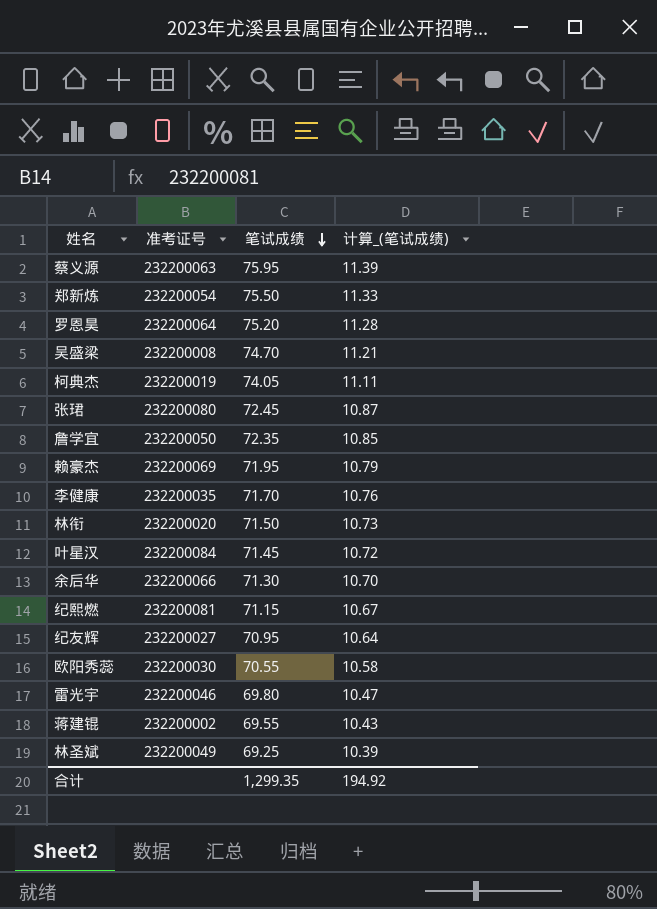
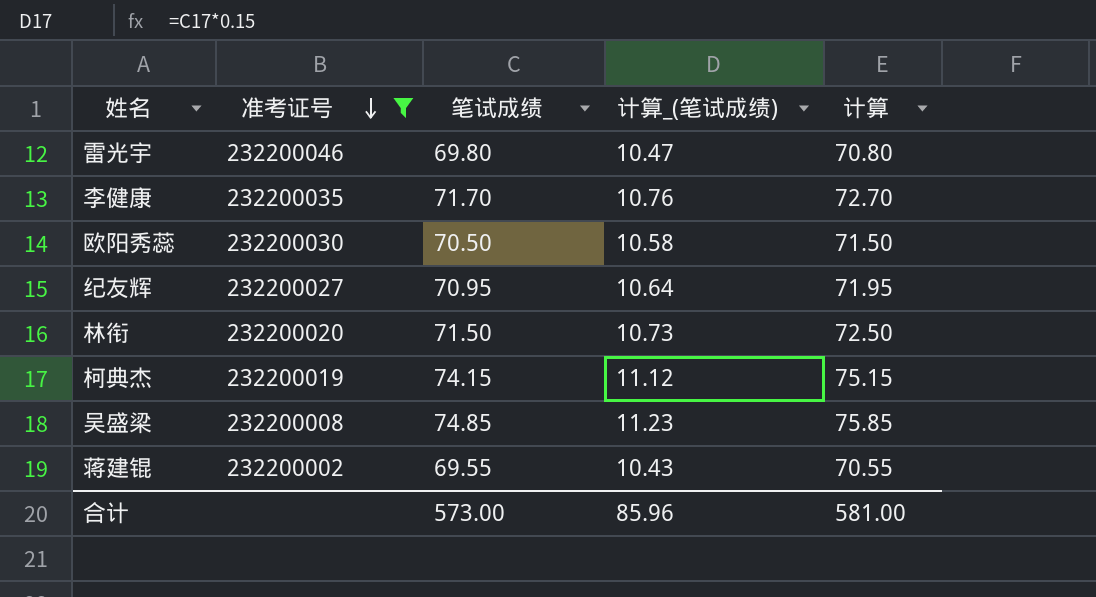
filter: none -> 准考证号 <= 232200046
row order: 笔试成绩 descending -> 准考证号 descending
column 计算 | formula: none -> [笔试成绩] + 1
欧阳秀蕊 | 笔试成绩: 70.55 -> 70.50
柯典杰 | 笔试成绩: 74.05 -> 74.15
柯典杰 | 计算_(笔试成绩): 11.11 -> 11.12
吴盛梁 | 笔试成绩: 74.70 -> 74.85
吴盛梁 | 计算_(笔试成绩): 11.21 -> 11.23
合计 | 笔试成绩: 1,299.35 -> 573.00
合计 | 计算_(笔试成绩): 194.92 -> 85.96

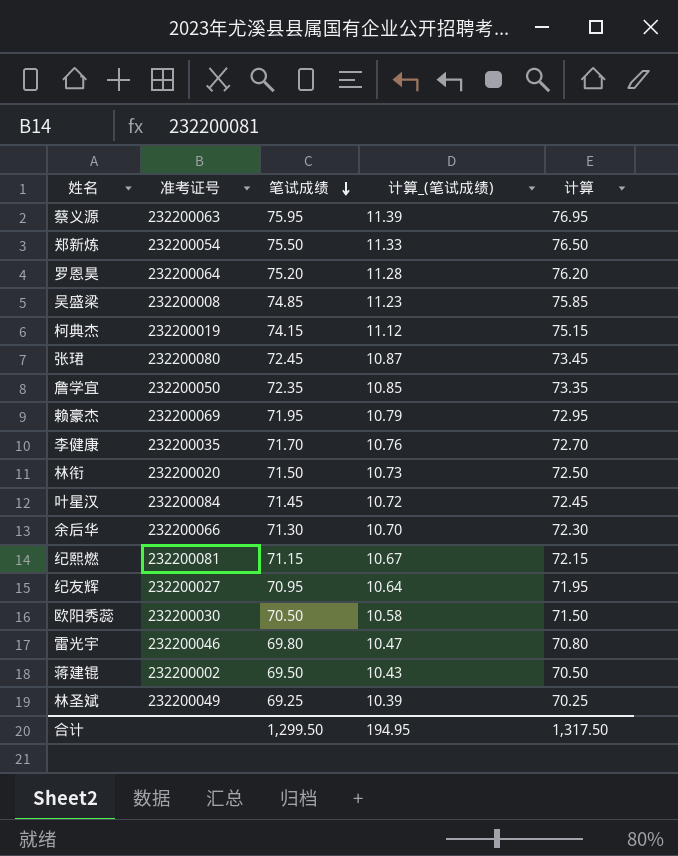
filter: 准考证号 <= 232200046 -> none
row order: 准考证号 descending -> 笔试成绩 descending
蒋建锟 | 笔试成绩: 69.55 -> 69.50
蒋建锟 | 计算: 70.55 -> 70.50
合计 | 笔试成绩: 573.00 -> 1,299.50
合计 | 计算_(笔试成绩): 85.96 -> 194.95
合计 | 计算: 581.00 -> 1,317.50

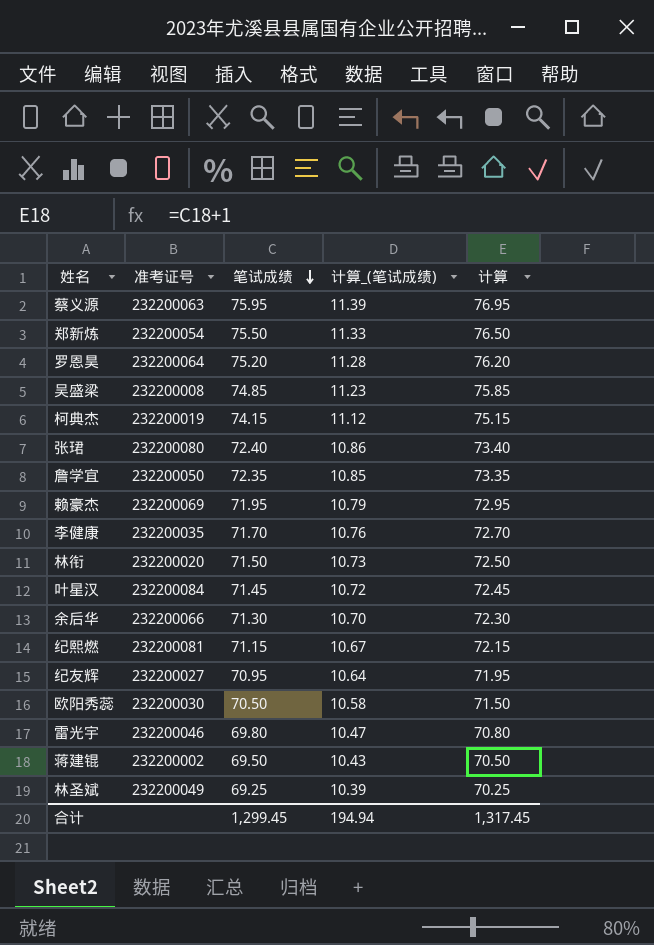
张珺 | 笔试成绩: 72.45 -> 72.40
张珺 | 计算_(笔试成绩): 10.87 -> 10.86
张珺 | 计算: 73.45 -> 73.40
合计 | 笔试成绩: 1,299.50 -> 1,299.45
合计 | 计算_(笔试成绩): 194.95 -> 194.94
合计 | 计算: 1,317.50 -> 1,317.45

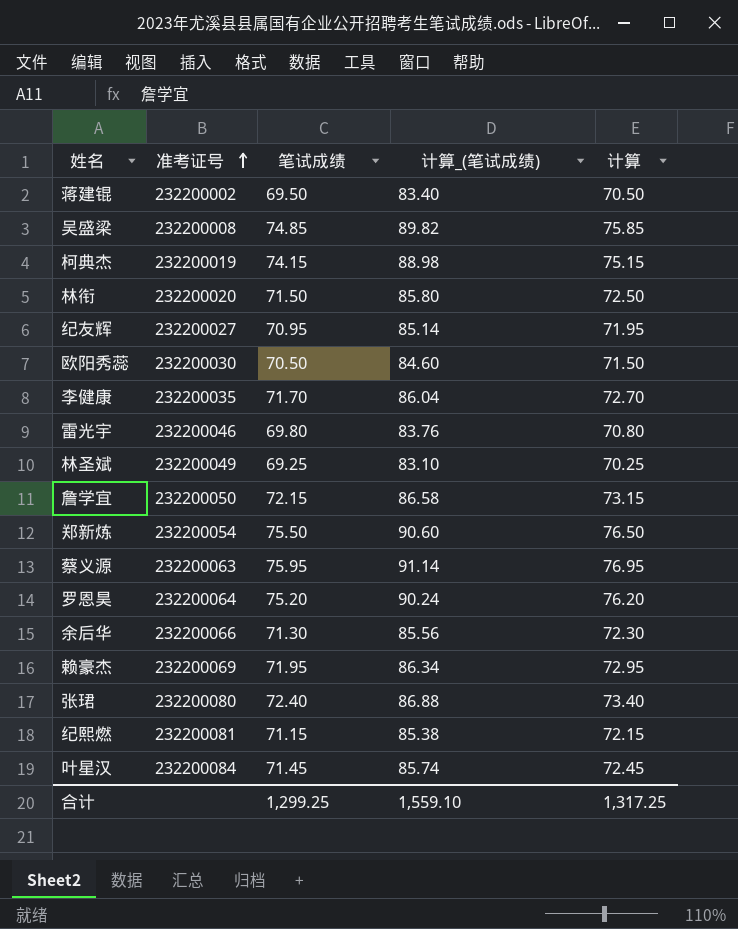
row order: 笔试成绩 descending -> 准考证号 ascending
column 计算_(笔试成绩) | formula: [笔试成绩] * 0.15 -> [笔试成绩] * 1.2
詹学宜 | 笔试成绩: 72.35 -> 72.15
詹学宜 | 计算: 73.35 -> 73.15
合计 | 笔试成绩: 1,299.45 -> 1,299.25
合计 | 计算_(笔试成绩): 194.94 -> 1,559.10
合计 | 计算: 1,317.45 -> 1,317.25

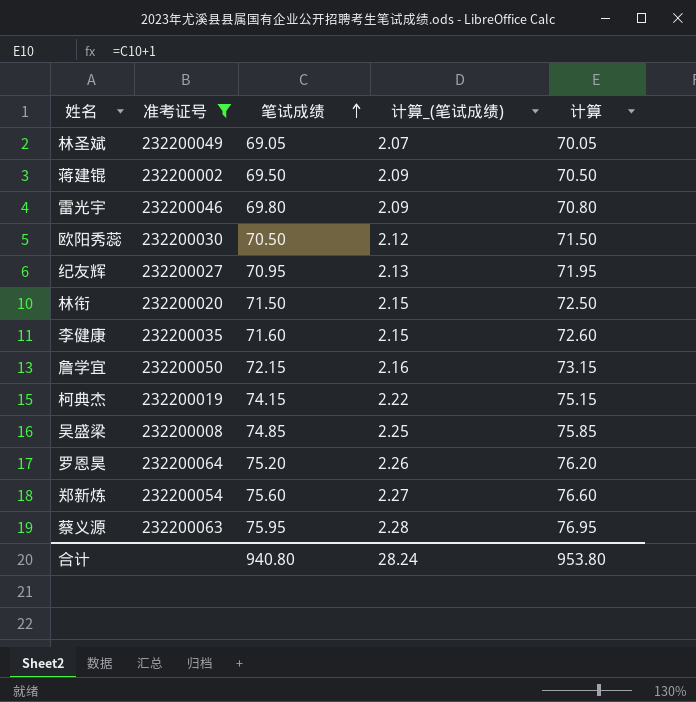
filter: none -> 准考证号 <= 232200064
row order: 准考证号 ascending -> 笔试成绩 ascending
column 计算_(笔试成绩) | formula: [笔试成绩] * 1.2 -> [笔试成绩] * 0.03
林圣斌 | 笔试成绩: 69.25 -> 69.05
林圣斌 | 计算: 70.25 -> 70.05
李健康 | 笔试成绩: 71.70 -> 71.60
李健康 | 计算: 72.70 -> 72.60
郑新炼 | 笔试成绩: 75.50 -> 75.60
郑新炼 | 计算: 76.50 -> 76.60
合计 | 笔试成绩: 1,299.25 -> 940.80
合计 | 计算_(笔试成绩): 1,559.10 -> 28.24
合计 | 计算: 1,317.25 -> 953.80

